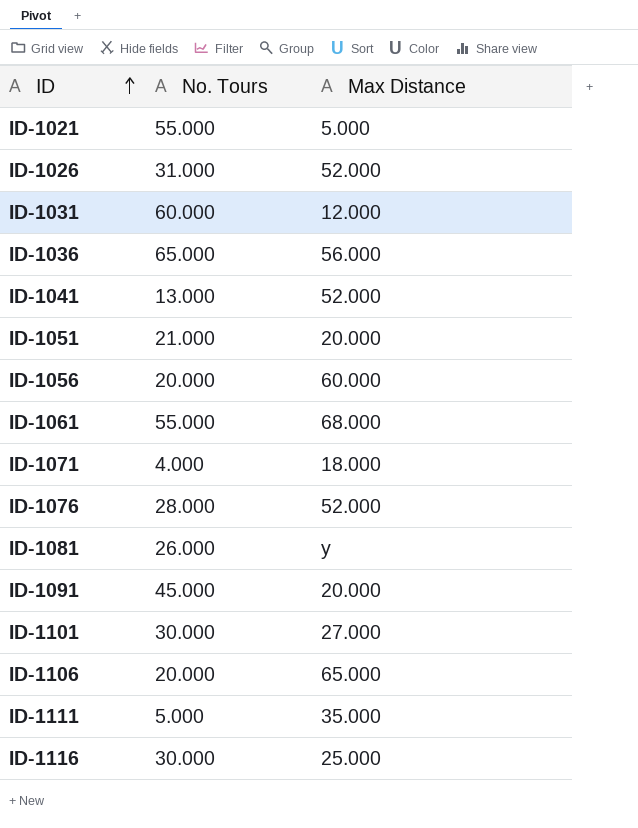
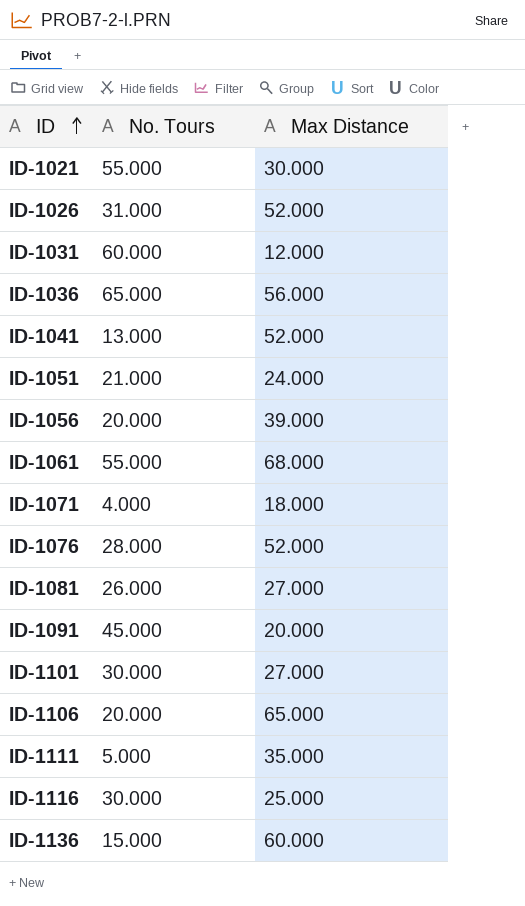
ID-1021 | Max Distance: 5.000 -> 30.000
ID-1051 | Max Distance: 20.000 -> 24.000
ID-1056 | Max Distance: 60.000 -> 39.000
ID-1081 | Max Distance: y -> 27.000
row ID-1136: none -> 15.000 | 60.000

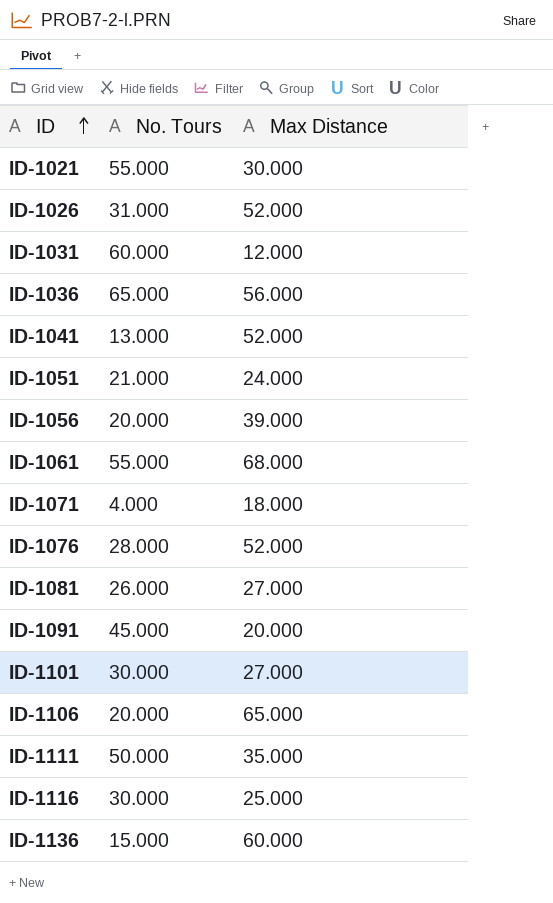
ID-1111 | No. Tours: 5.000 -> 50.000

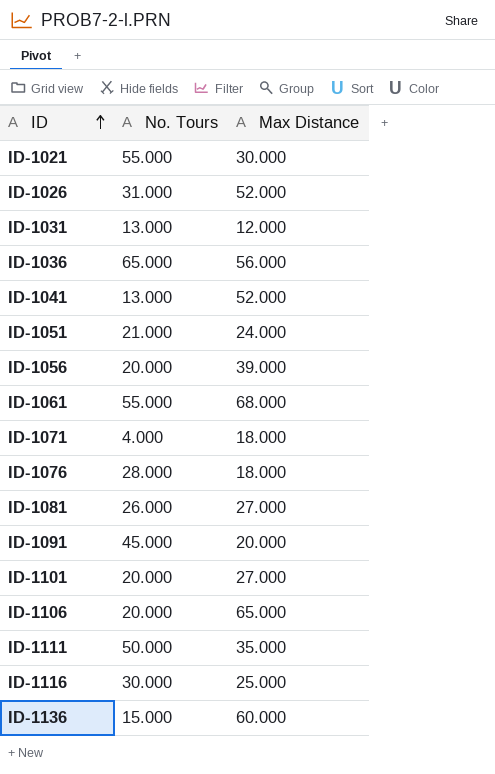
ID-1031 | No. Tours: 60.000 -> 13.000
ID-1076 | Max Distance: 52.000 -> 18.000
ID-1101 | No. Tours: 30.000 -> 20.000

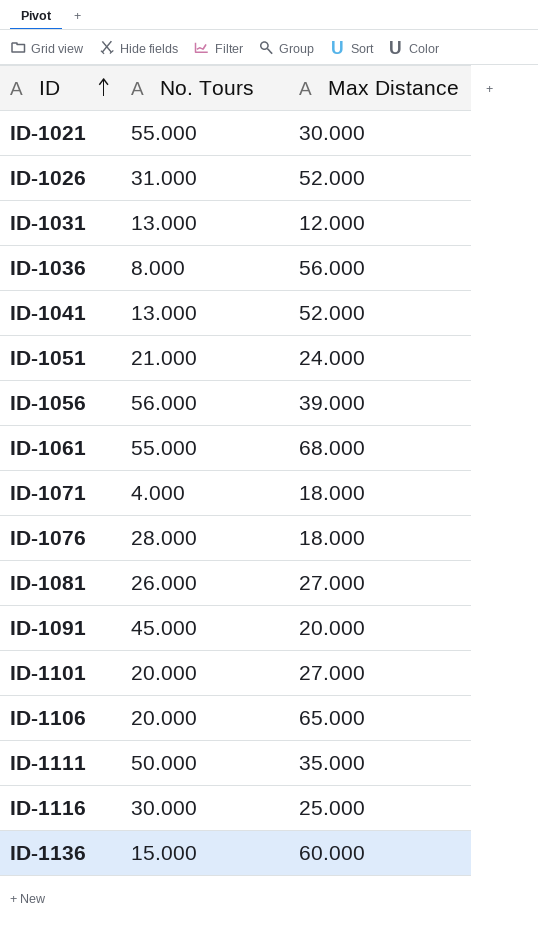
ID-1036 | No. Tours: 65.000 -> 8.000
ID-1056 | No. Tours: 20.000 -> 56.000

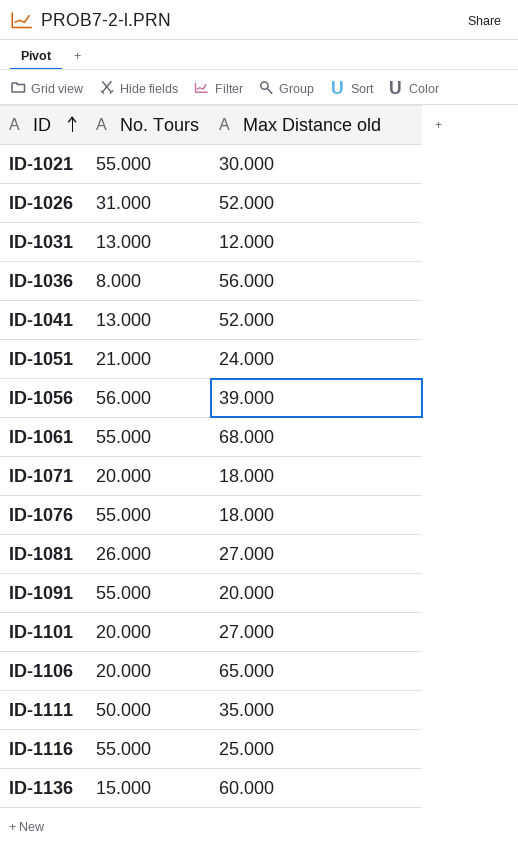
column name: Max Distance -> Max Distance old
ID-1071 | No. Tours: 4.000 -> 20.000
ID-1076 | No. Tours: 28.000 -> 55.000
ID-1091 | No. Tours: 45.000 -> 55.000
ID-1116 | No. Tours: 30.000 -> 55.000

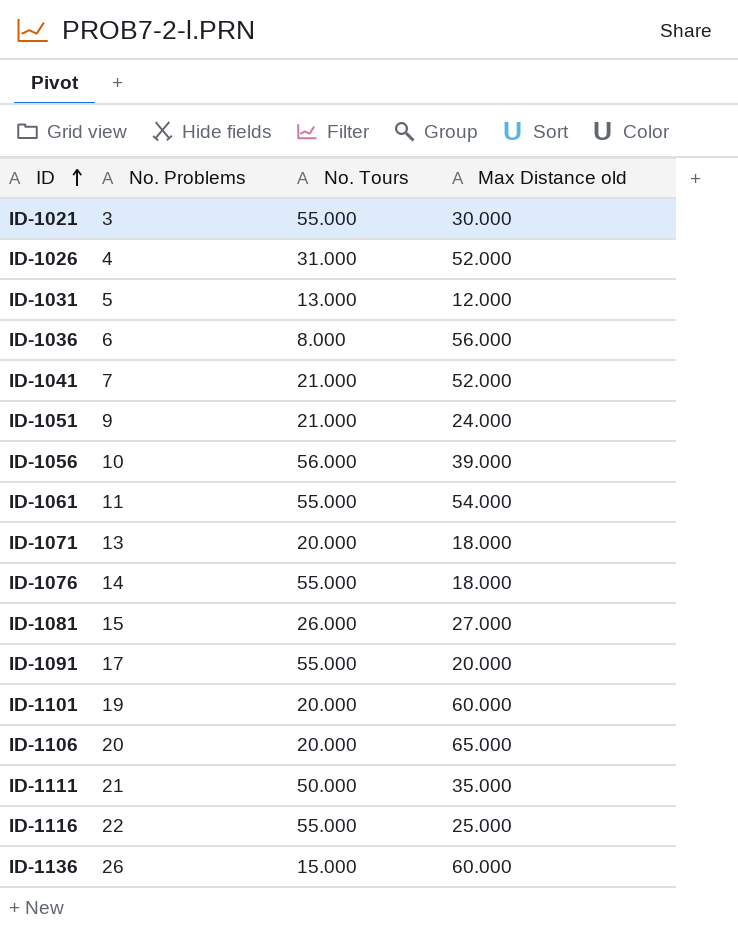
column No. Problems | position: none -> 2
ID-1041 | No. Tours: 13.000 -> 21.000
ID-1061 | Max Distance old: 68.000 -> 54.000
ID-1101 | Max Distance old: 27.000 -> 60.000

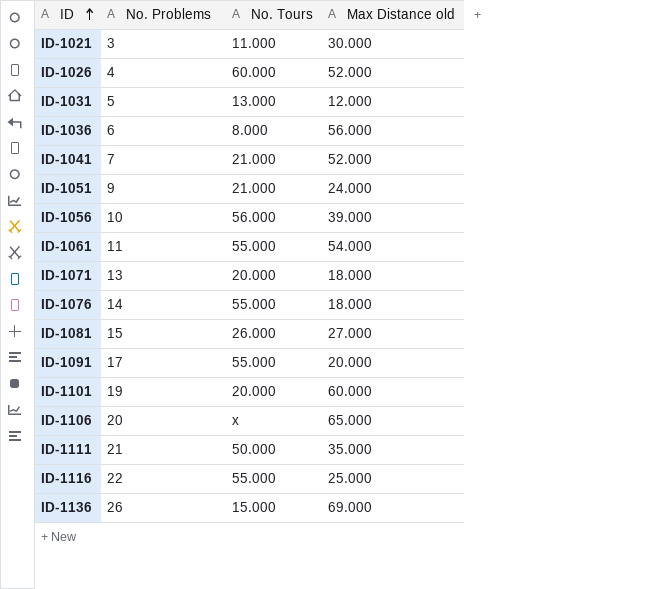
ID-1021 | No. Tours: 55.000 -> 11.000
ID-1026 | No. Tours: 31.000 -> 60.000
ID-1106 | No. Tours: 20.000 -> x
ID-1136 | Max Distance old: 60.000 -> 69.000

